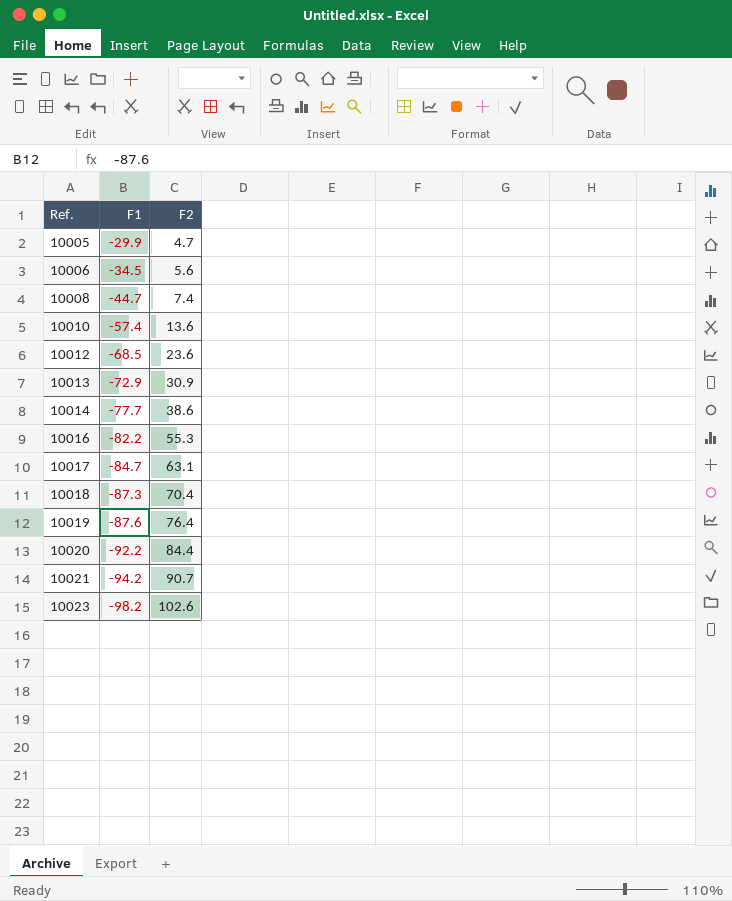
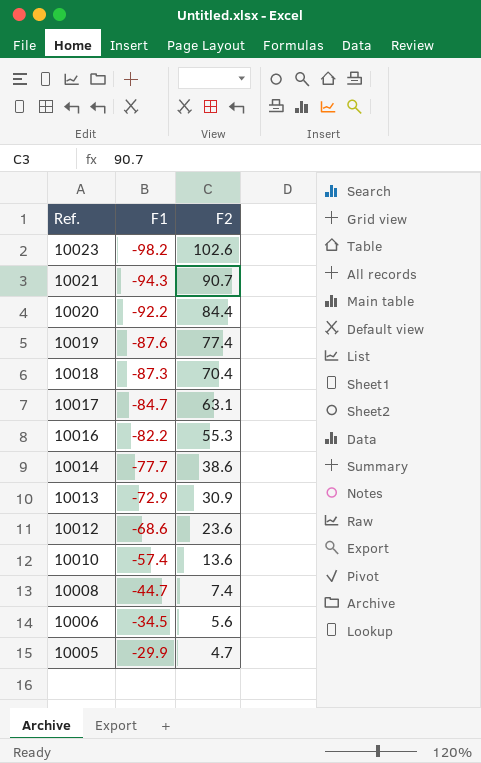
row order: Ref. ascending -> Ref. descending
10021 | F1: -94.2 -> -94.3
10019 | F2: 76.4 -> 77.4
10012 | F1: -68.5 -> -68.6

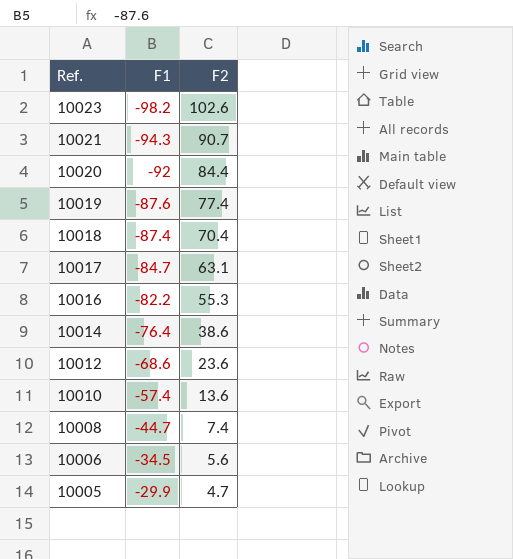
row 10013: -72.9 | 30.9 -> none
10020 | F1: -92.2 -> -92
10018 | F1: -87.3 -> -87.4
10014 | F1: -77.7 -> -76.4

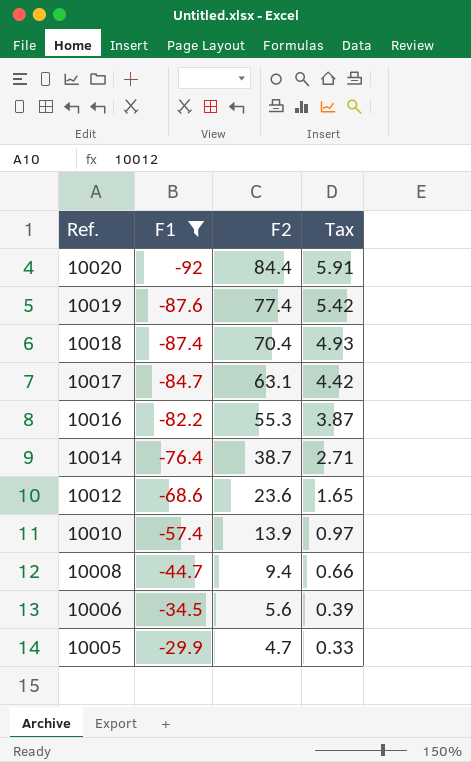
filter: none -> F1 >= -92
column Tax | formula: none -> [F2] * 0.07
10014 | F2: 38.6 -> 38.7
10010 | F2: 13.6 -> 13.9
10008 | F2: 7.4 -> 9.4

